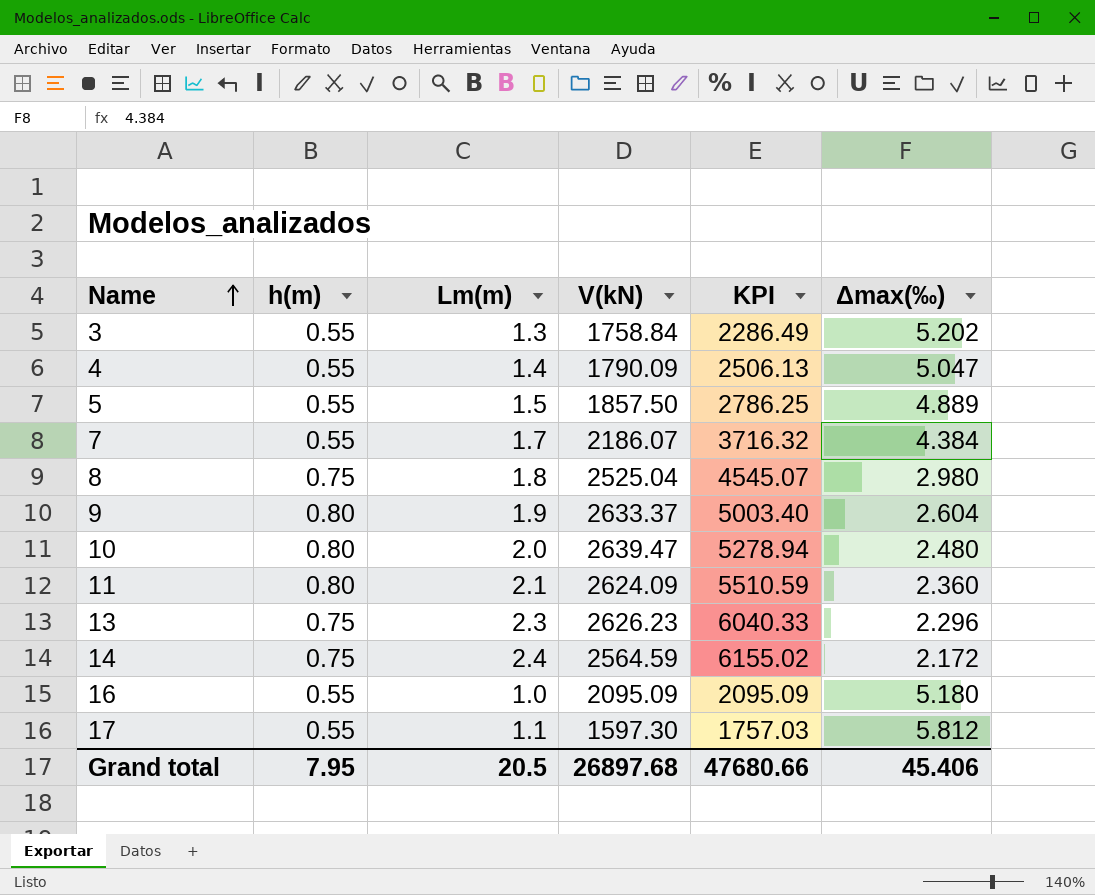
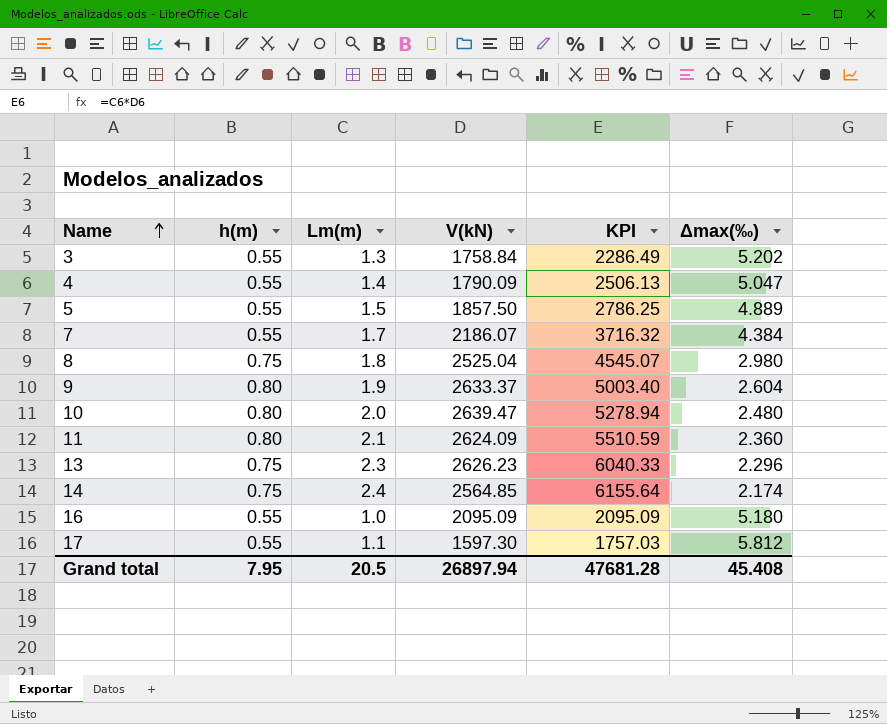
14 | V(kN): 2564.59 -> 2564.85
14 | KPI: 6155.02 -> 6155.64
14 | Δmax(‰): 2.172 -> 2.174
Grand total | V(kN): 26897.68 -> 26897.94
Grand total | KPI: 47680.66 -> 47681.28
Grand total | Δmax(‰): 45.406 -> 45.408

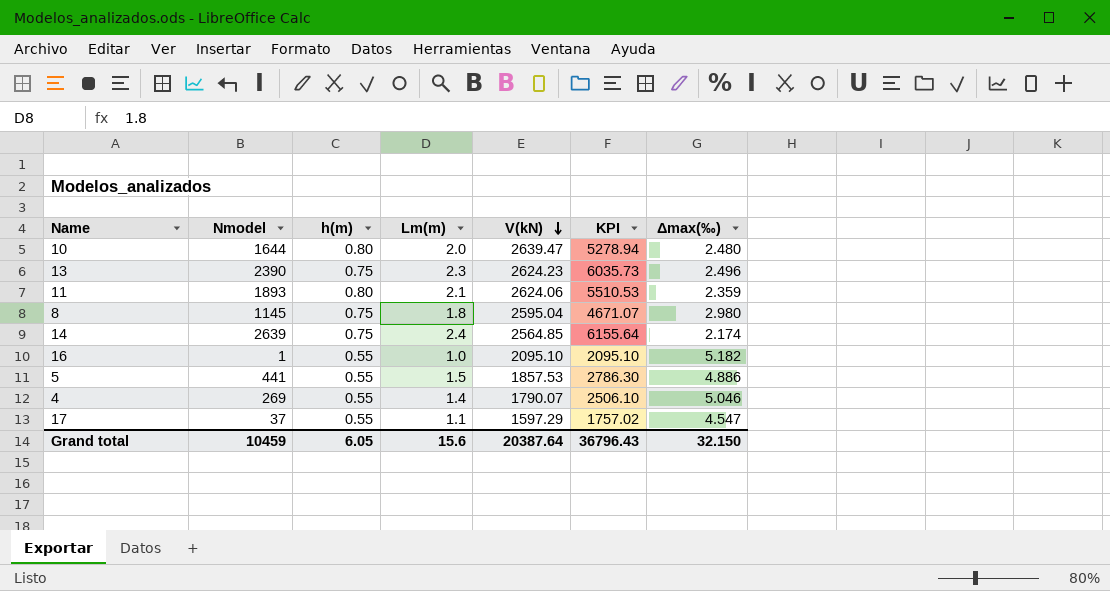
row order: Name ascending -> V(kN) descending
column Nmodel | position: none -> 2
row 3: 0.55 | 1.3 | 1758.84 | 2286.49 | 5.202 -> none
row 7: 0.55 | 1.7 | 2186.07 | 3716.32 | 4.384 -> none
row 9: 0.80 | 1.9 | 2633.37 | 5003.40 | 2.604 -> none
13 | V(kN): 2626.23 -> 2624.23
13 | KPI: 6040.33 -> 6035.73
13 | Δmax(‰): 2.296 -> 2.496
11 | V(kN): 2624.09 -> 2624.06
11 | KPI: 5510.59 -> 5510.53
11 | Δmax(‰): 2.360 -> 2.359
8 | V(kN): 2525.04 -> 2595.04
8 | KPI: 4545.07 -> 4671.07
16 | V(kN): 2095.09 -> 2095.10
16 | KPI: 2095.09 -> 2095.10
16 | Δmax(‰): 5.180 -> 5.182
5 | V(kN): 1857.50 -> 1857.53
5 | KPI: 2786.25 -> 2786.30
5 | Δmax(‰): 4.889 -> 4.886
4 | V(kN): 1790.09 -> 1790.07
4 | KPI: 2506.13 -> 2506.10
4 | Δmax(‰): 5.047 -> 5.046
17 | V(kN): 1597.30 -> 1597.29
17 | KPI: 1757.03 -> 1757.02
17 | Δmax(‰): 5.812 -> 4.547
Grand total | h(m): 7.95 -> 6.05
Grand total | Lm(m): 20.5 -> 15.6
Grand total | V(kN): 26897.94 -> 20387.64
Grand total | KPI: 47681.28 -> 36796.43
Grand total | Δmax(‰): 45.408 -> 32.150

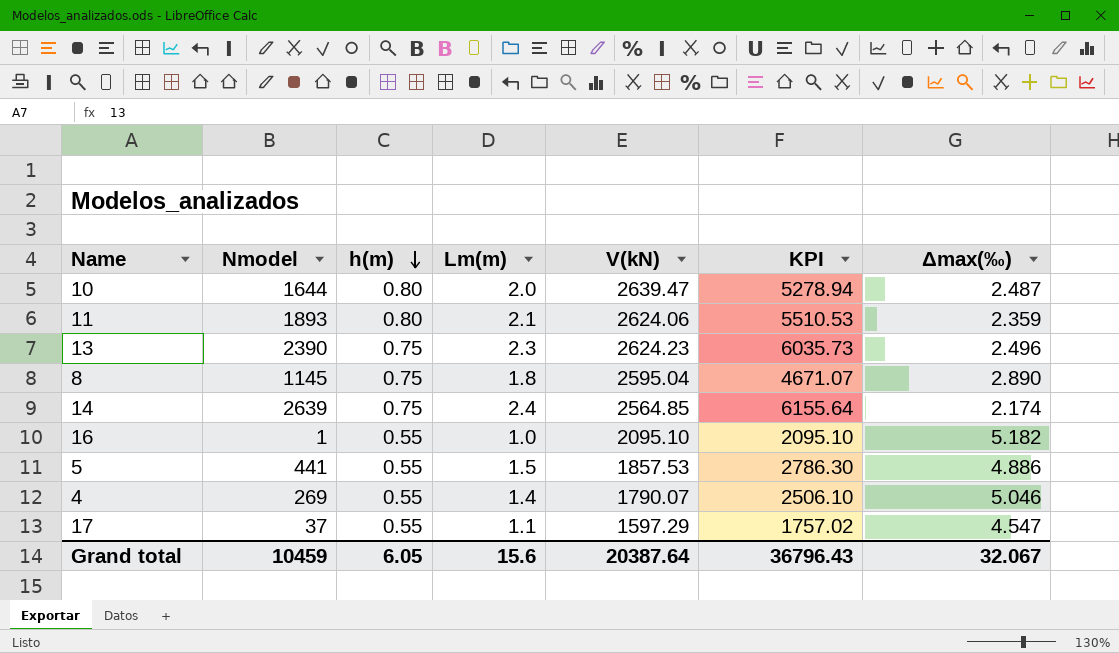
row order: V(kN) descending -> h(m) descending
10 | Δmax(‰): 2.480 -> 2.487
8 | Δmax(‰): 2.980 -> 2.890
Grand total | Δmax(‰): 32.150 -> 32.067

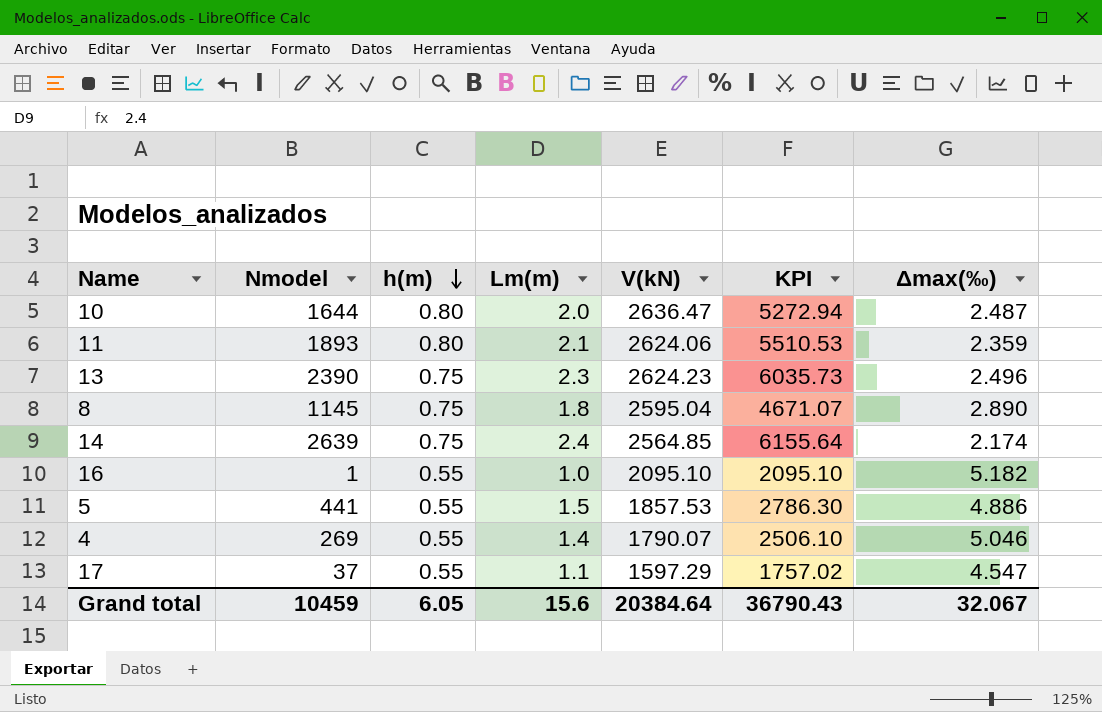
10 | V(kN): 2639.47 -> 2636.47
10 | KPI: 5278.94 -> 5272.94
Grand total | V(kN): 20387.64 -> 20384.64
Grand total | KPI: 36796.43 -> 36790.43

